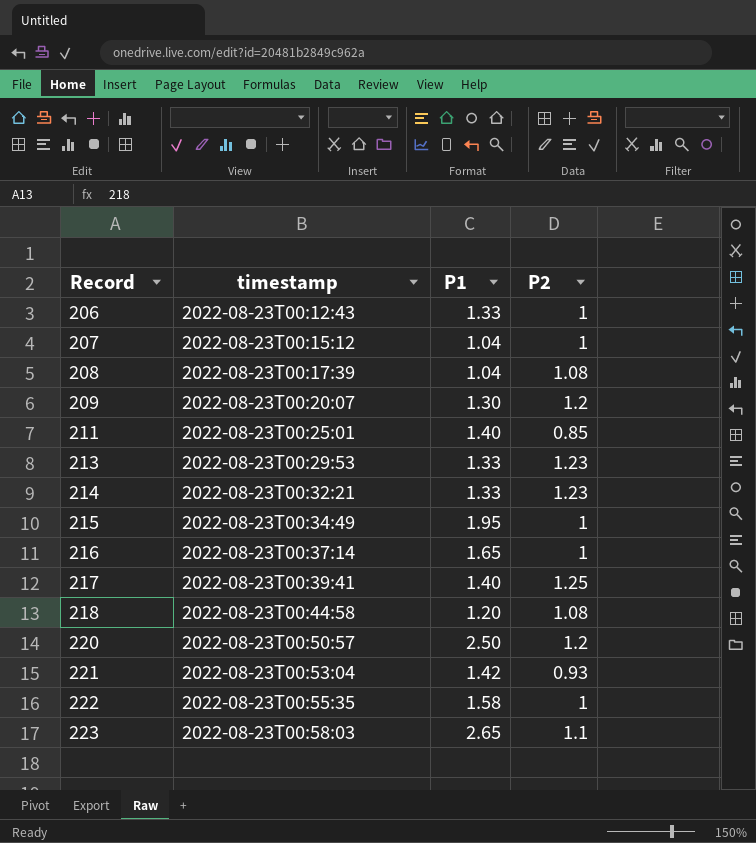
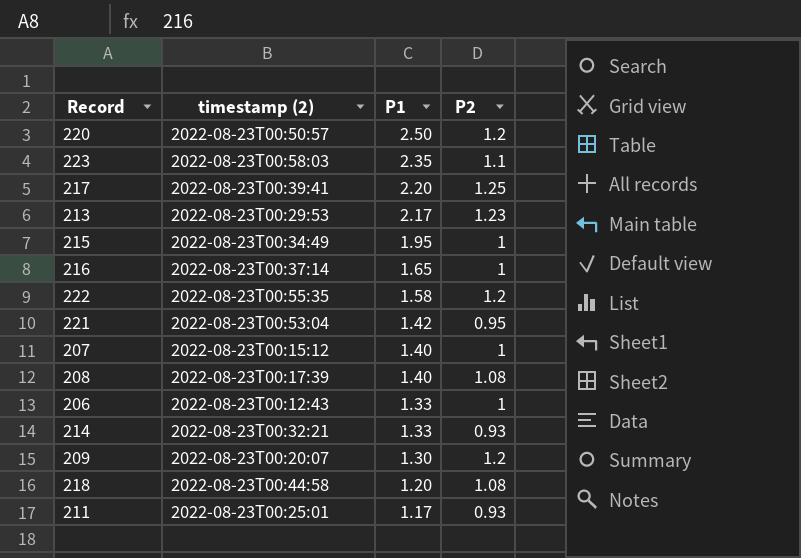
row order: Record ascending -> P1 descending
column name: timestamp -> timestamp (2)
223 | P1: 2.65 -> 2.35
217 | P1: 1.40 -> 2.20
213 | P1: 1.33 -> 2.17
222 | P2: 1 -> 1.2
221 | P2: 0.93 -> 0.95
207 | P1: 1.04 -> 1.40
208 | P1: 1.04 -> 1.40
214 | P2: 1.23 -> 0.93
211 | P1: 1.40 -> 1.17
211 | P2: 0.85 -> 0.93

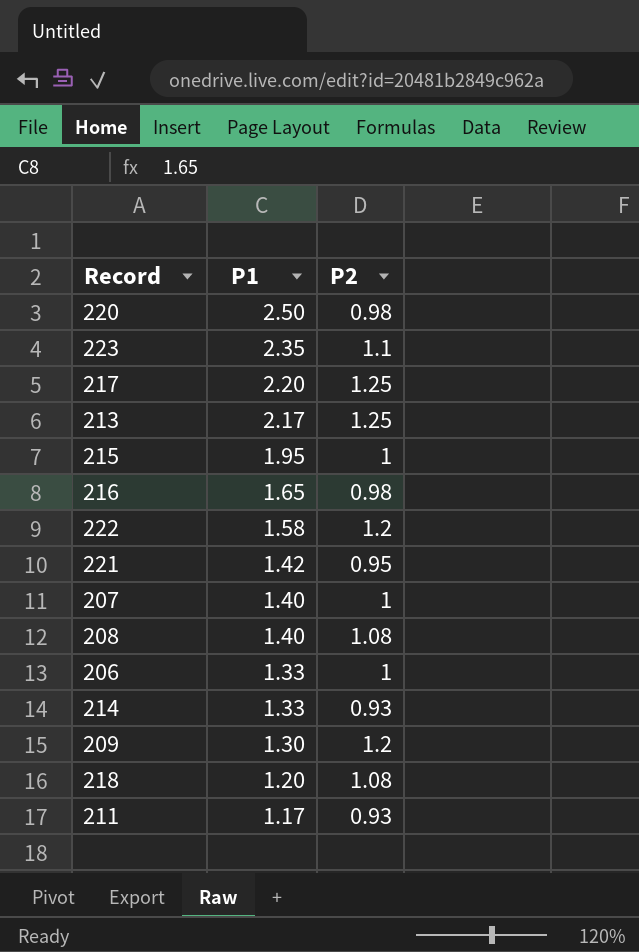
column timestamp (2) | position: 2 -> none
220 | P2: 1.2 -> 0.98
213 | P2: 1.23 -> 1.25
216 | P2: 1 -> 0.98

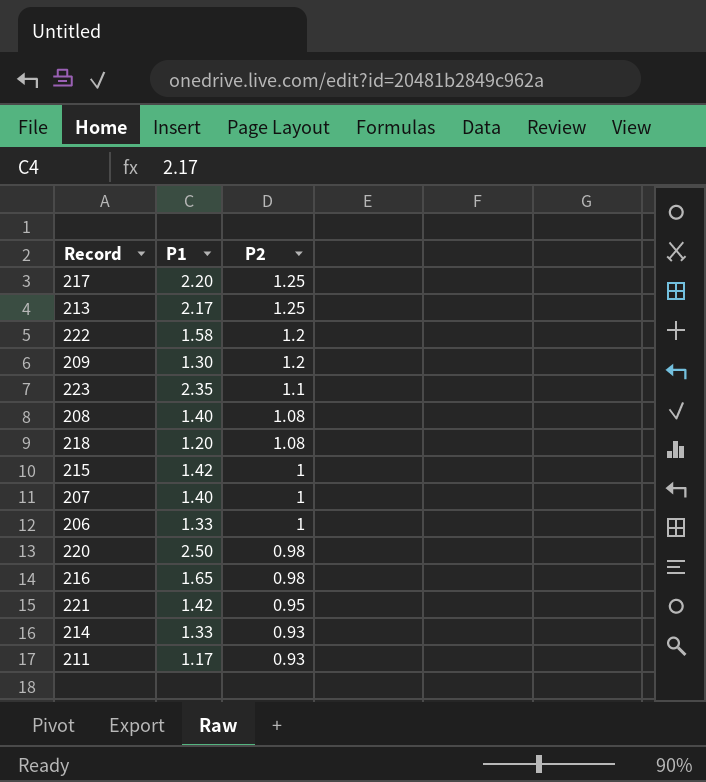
row order: P1 descending -> P2 descending
215 | P1: 1.95 -> 1.42

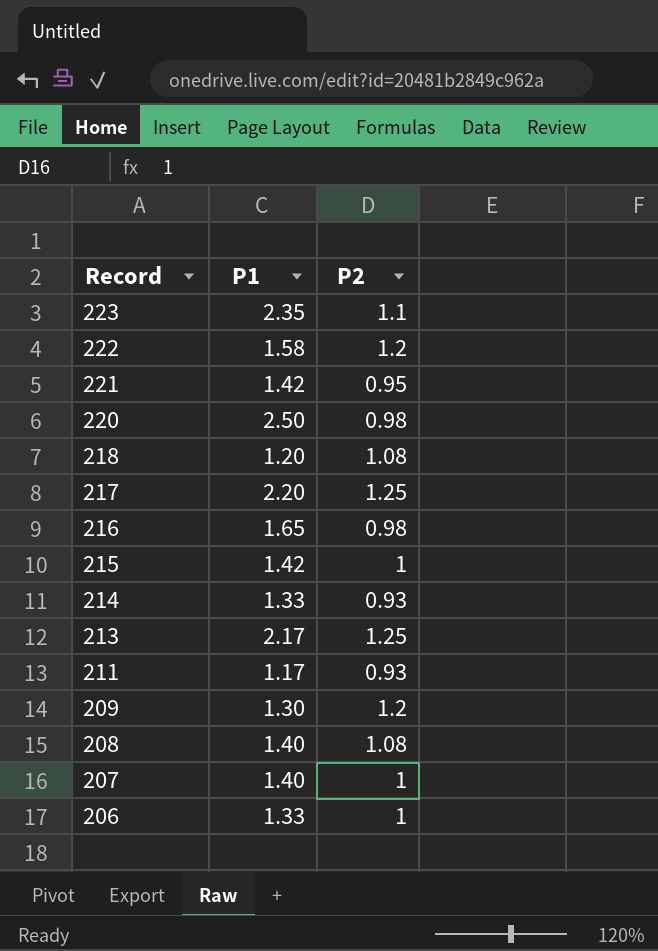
row order: P2 descending -> Record descending

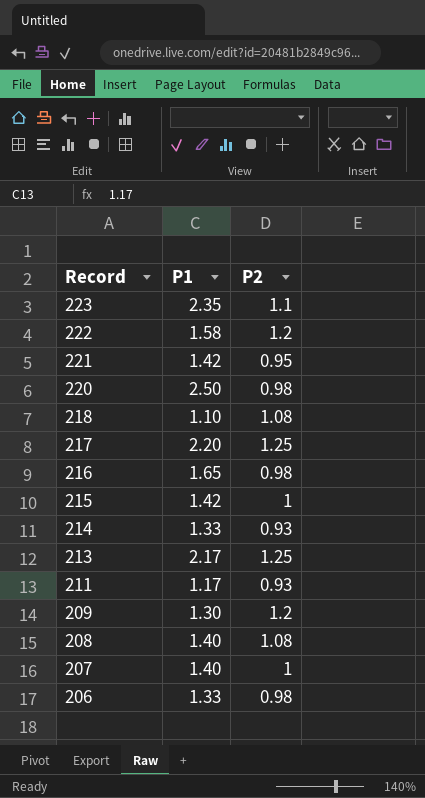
218 | P1: 1.20 -> 1.10
206 | P2: 1 -> 0.98

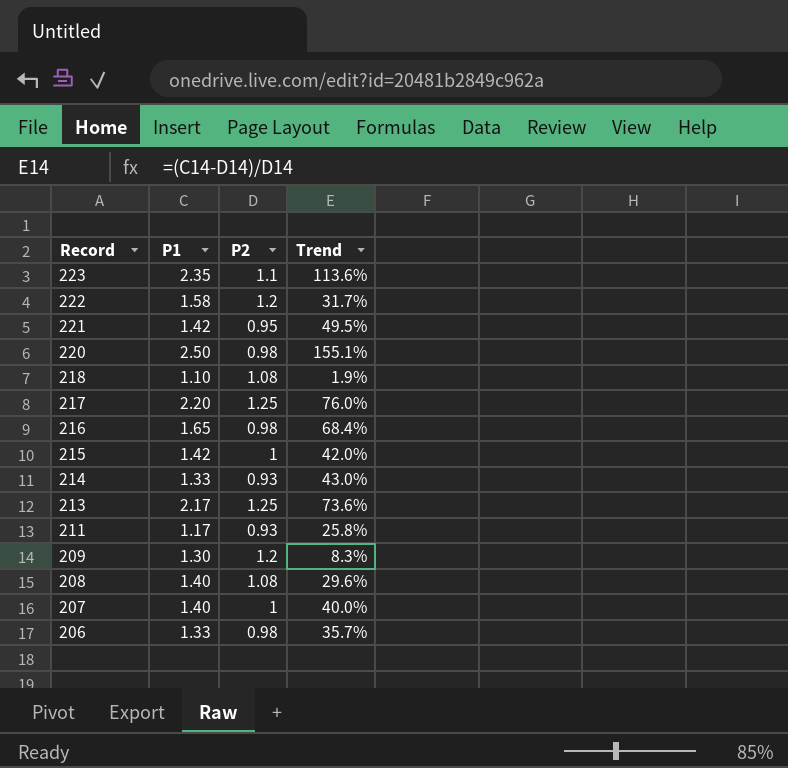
column Trend | formula: none -> ([P1] - [P2]) / [P2]

